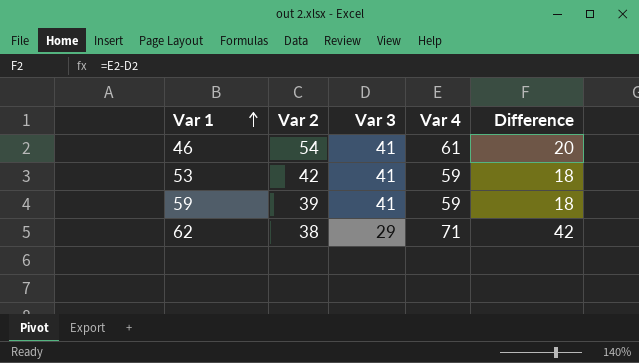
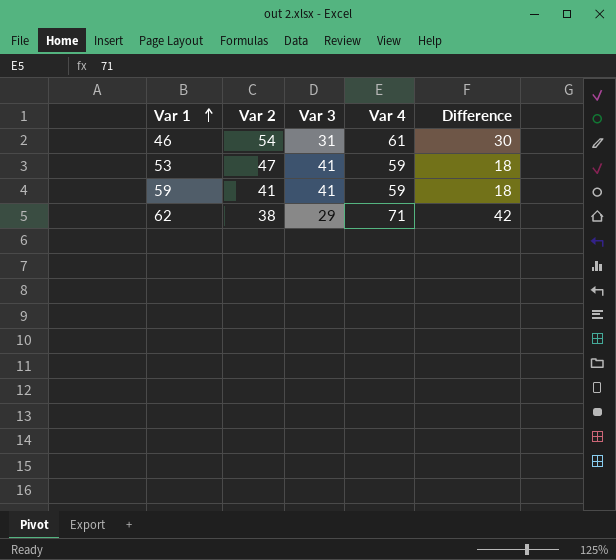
46 | Var 3: 41 -> 31
46 | Difference: 20 -> 30
53 | Var 2: 42 -> 47
59 | Var 2: 39 -> 41

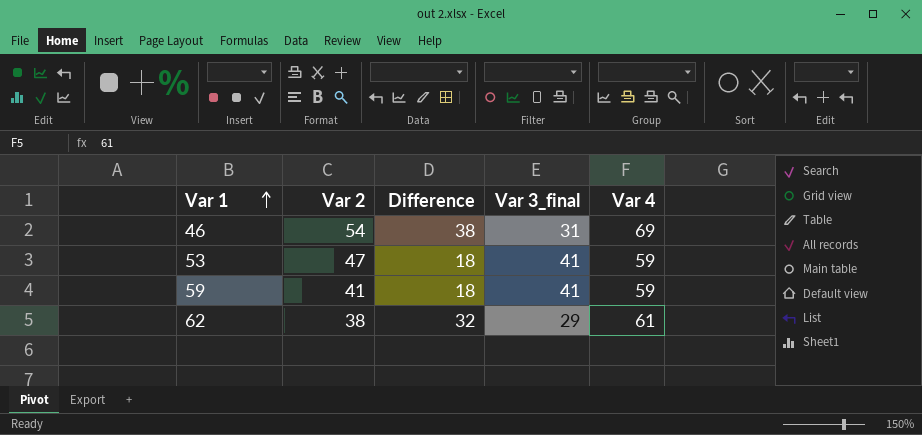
column Difference | position: 5 -> 3
column name: Var 3 -> Var 3_final
46 | Difference: 30 -> 38
46 | Var 4: 61 -> 69
62 | Difference: 42 -> 32
62 | Var 4: 71 -> 61

